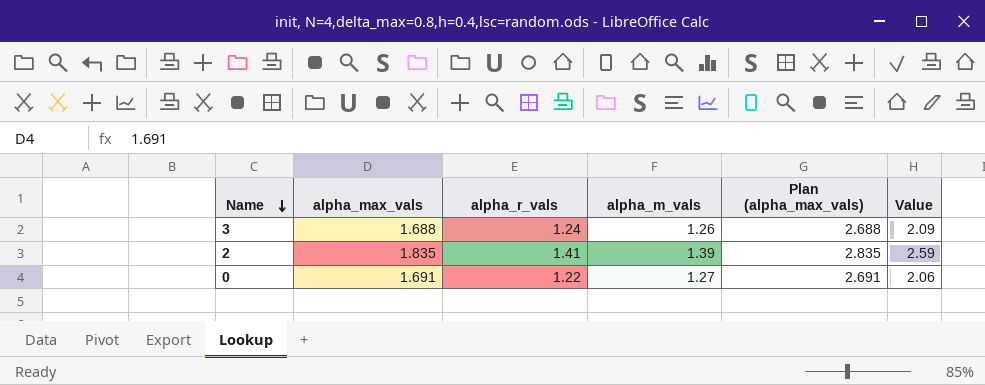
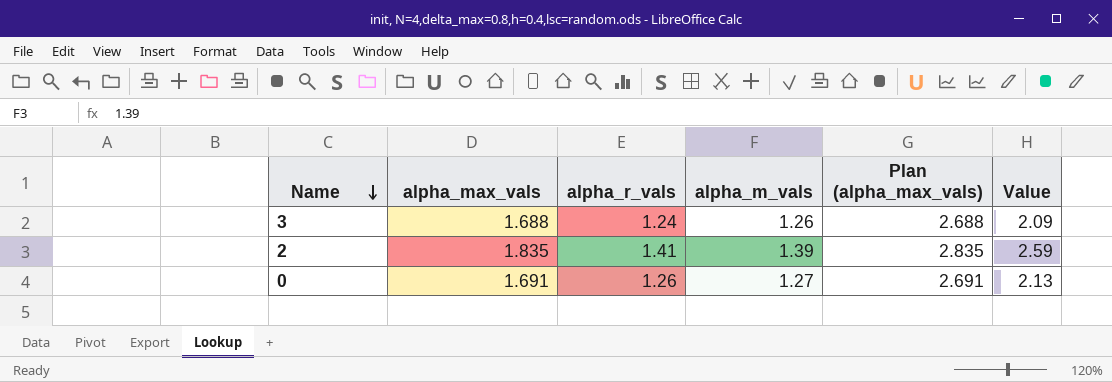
0 | alpha_r_vals: 1.22 -> 1.26
0 | Value: 2.06 -> 2.13

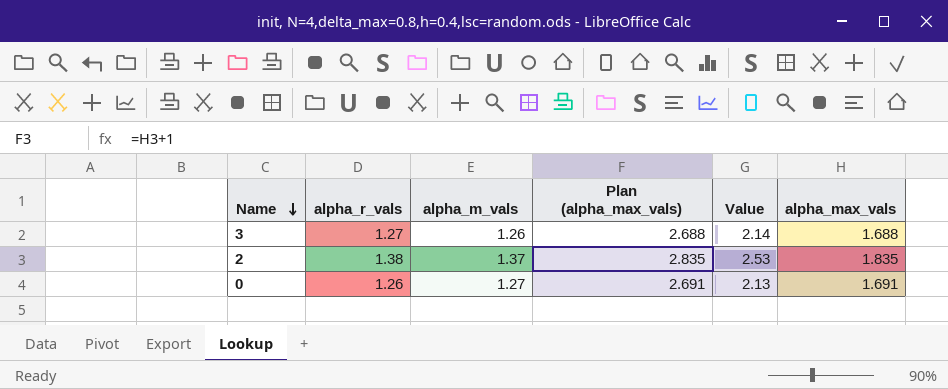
column alpha_max_vals | position: 2 -> 6
3 | alpha_r_vals: 1.24 -> 1.27
3 | Value: 2.09 -> 2.14
2 | alpha_r_vals: 1.41 -> 1.38
2 | alpha_m_vals: 1.39 -> 1.37
2 | Value: 2.59 -> 2.53

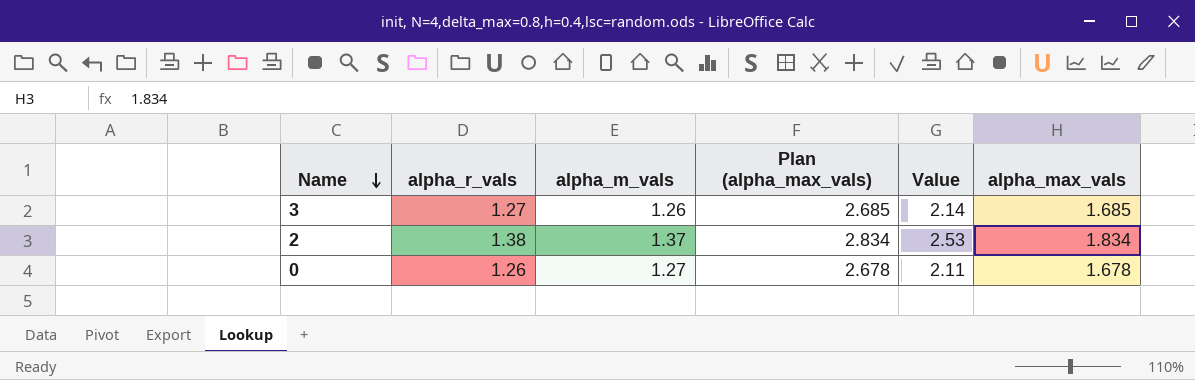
3 | Plan (alpha_max_vals): 2.688 -> 2.685
3 | alpha_max_vals: 1.688 -> 1.685
2 | Plan (alpha_max_vals): 2.835 -> 2.834
2 | alpha_max_vals: 1.835 -> 1.834
0 | Plan (alpha_max_vals): 2.691 -> 2.678
0 | Value: 2.13 -> 2.11
0 | alpha_max_vals: 1.691 -> 1.678

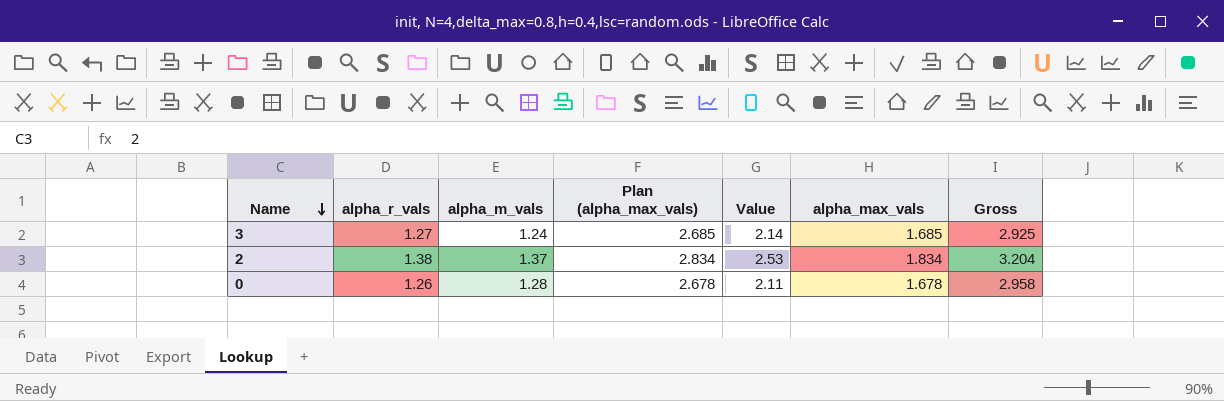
column Gross | formula: none -> [alpha_m_vals] + [alpha_max_vals]
3 | alpha_m_vals: 1.26 -> 1.24
0 | alpha_m_vals: 1.27 -> 1.28

